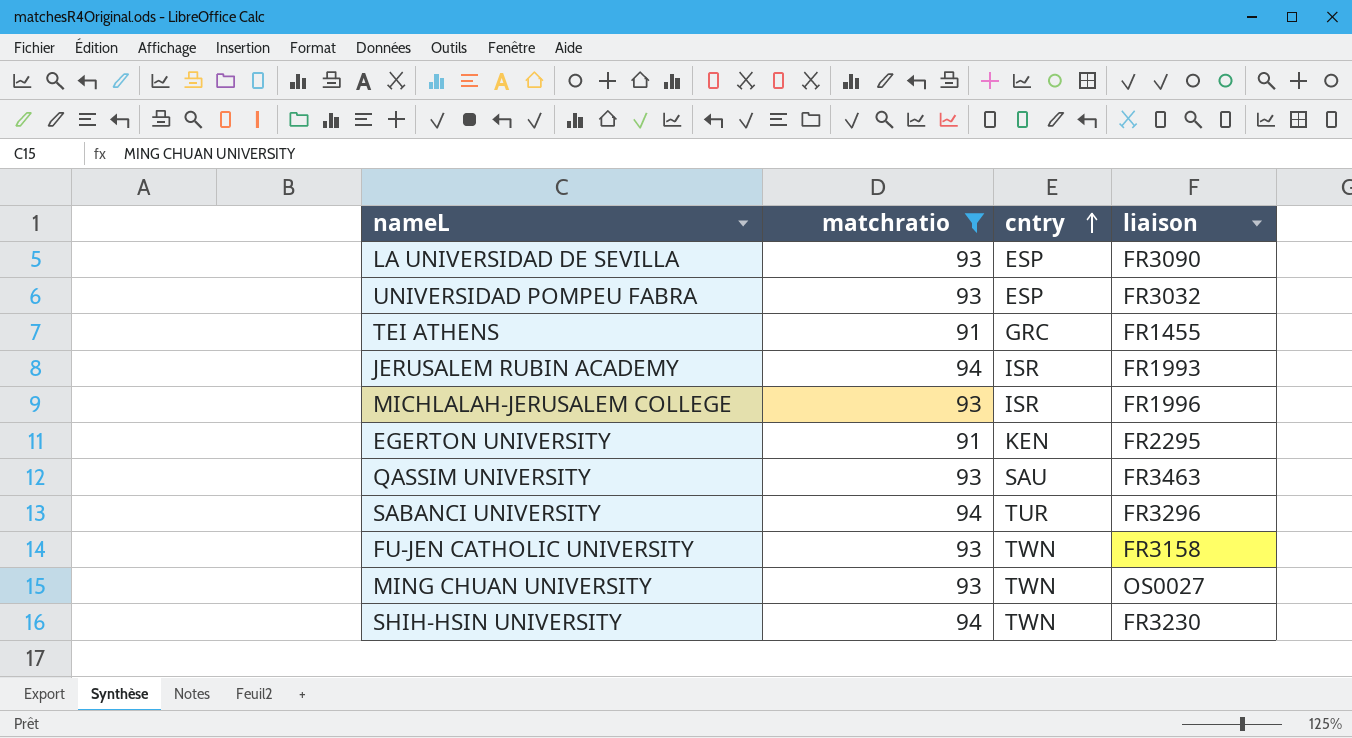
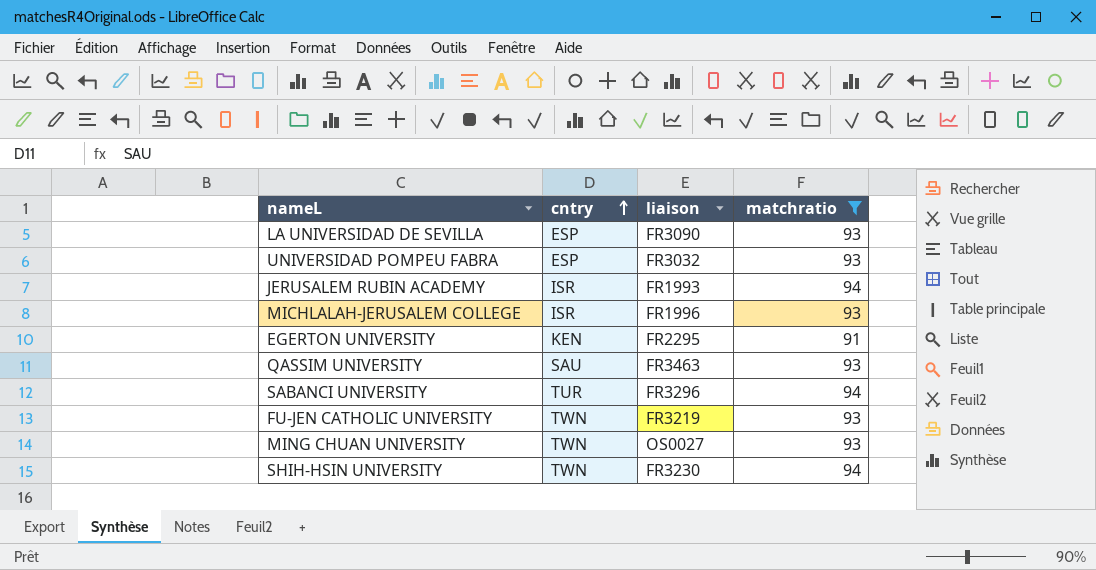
column matchratio | position: 2 -> 4
row TEI ATHENS: 91 | GRC | FR1455 -> none
FU-JEN CATHOLIC UNIVERSITY | liaison: FR3158 -> FR3219

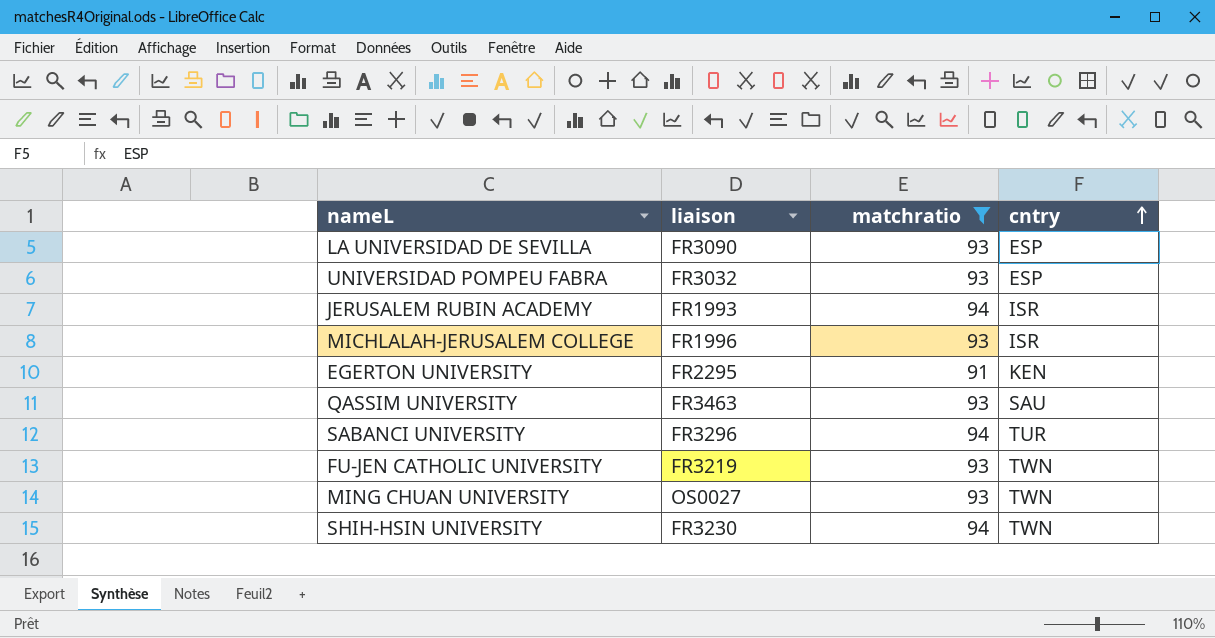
column cntry | position: 2 -> 4

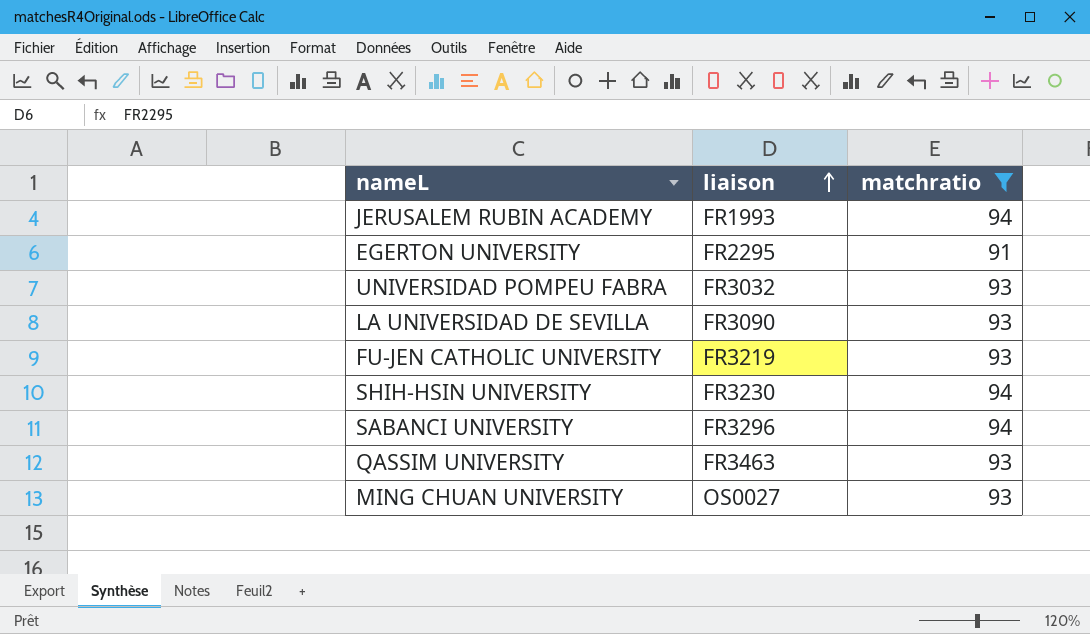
row order: cntry ascending -> liaison ascending
column cntry | position: 4 -> none
row MICHLALAH-JERUSALEM COLLEGE: FR1996 | 93 | ISR -> none

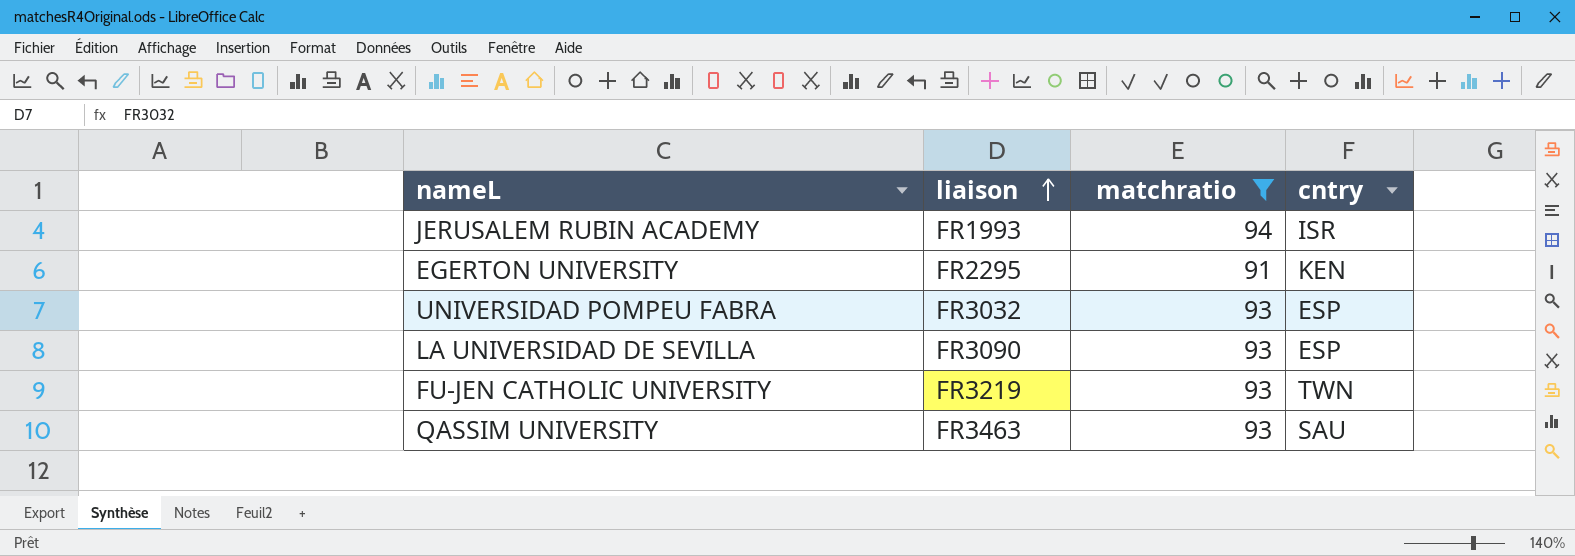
column cntry | position: none -> 4
row SHIH-HSIN UNIVERSITY: FR3230 | 94 -> none
row SABANCI UNIVERSITY: FR3296 | 94 -> none
row MING CHUAN UNIVERSITY: OS0027 | 93 -> none

